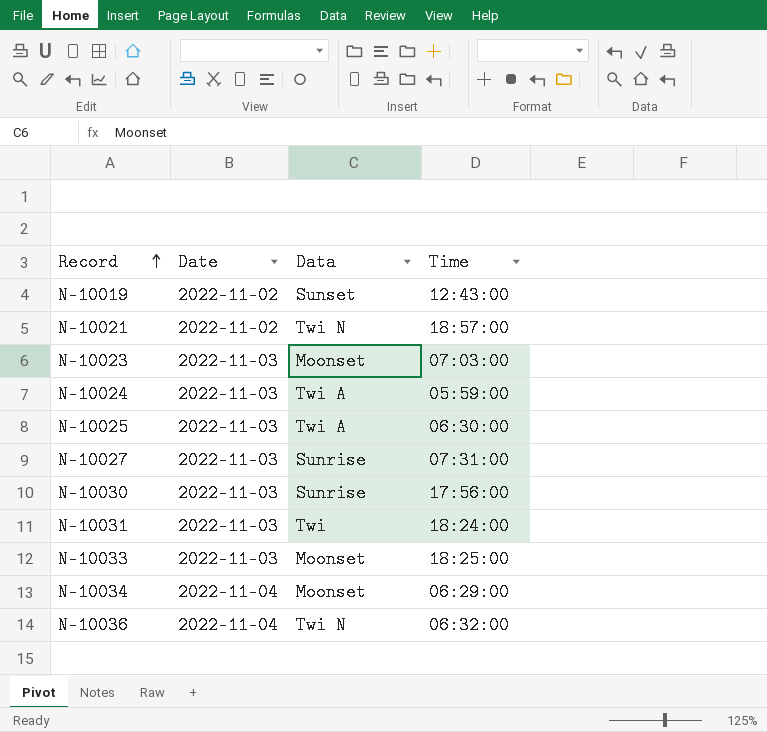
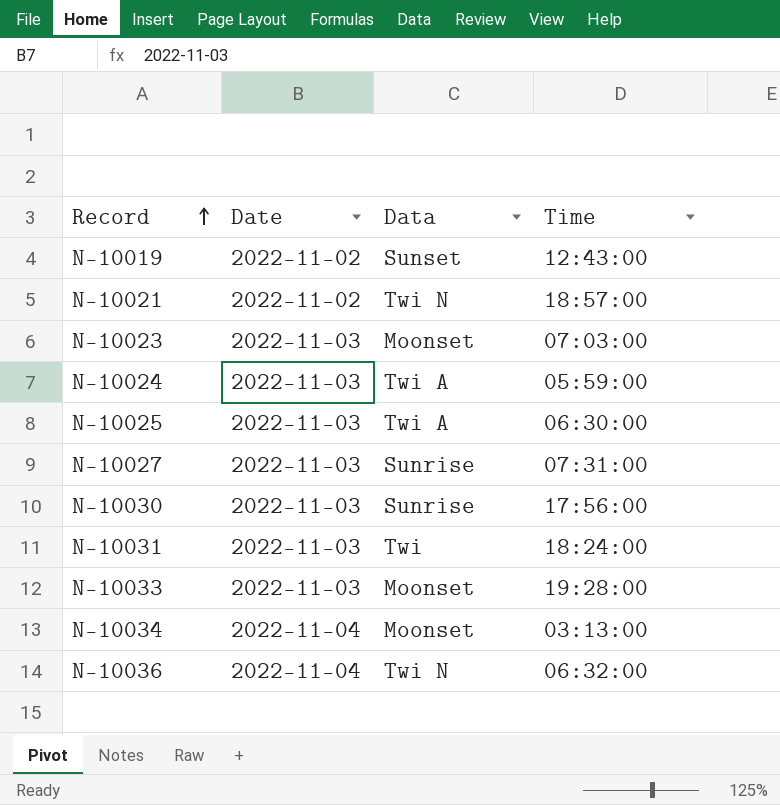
N-10033 | Time: 18:25:00 -> 19:28:00
N-10034 | Time: 06:29:00 -> 03:13:00

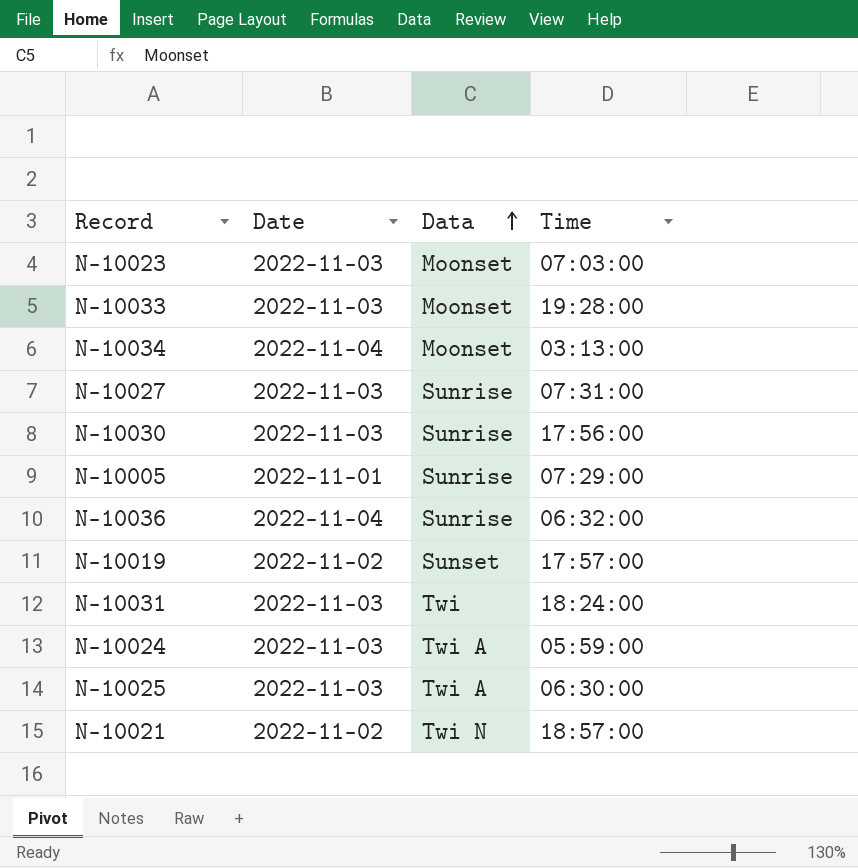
row order: Record ascending -> Data ascending
row N-10005: none -> 2022-11-01 | Sunrise | 07:29:00
N-10036 | Data: Twi N -> Sunrise
N-10019 | Time: 12:43:00 -> 17:57:00

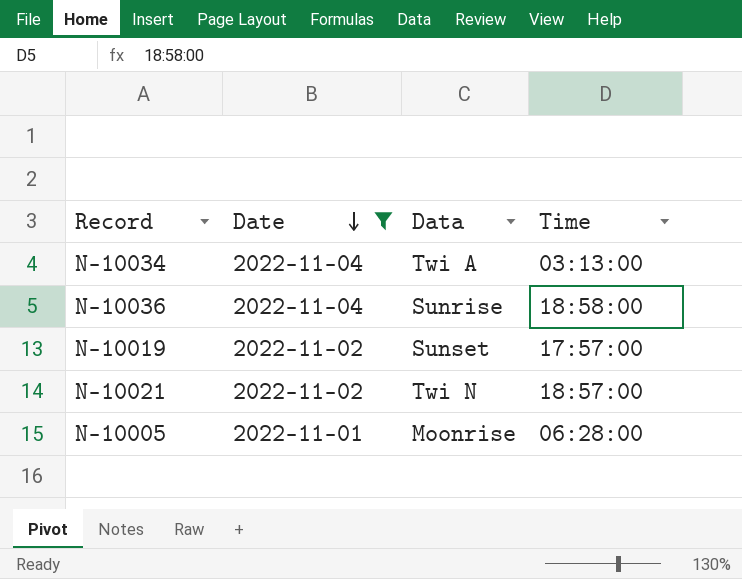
filter: none -> Date != 2022-11-03
row order: Data ascending -> Date descending
N-10034 | Data: Moonset -> Twi A
N-10036 | Time: 06:32:00 -> 18:58:00
N-10005 | Data: Sunrise -> Moonrise
N-10005 | Time: 07:29:00 -> 06:28:00

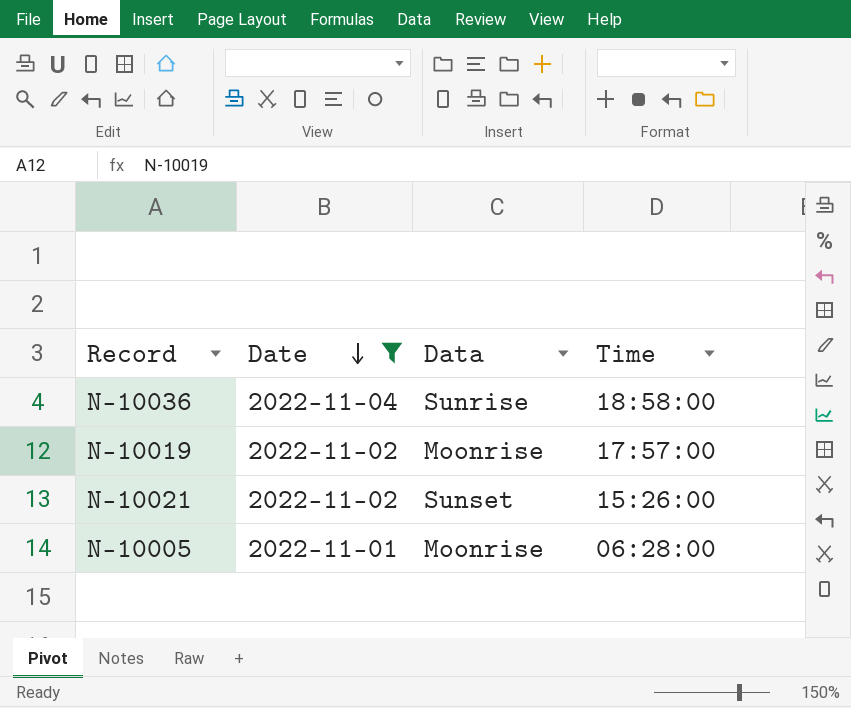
row N-10034: 2022-11-04 | Twi A | 03:13:00 -> none
N-10019 | Data: Sunset -> Moonrise
N-10021 | Data: Twi N -> Sunset
N-10021 | Time: 18:57:00 -> 15:26:00

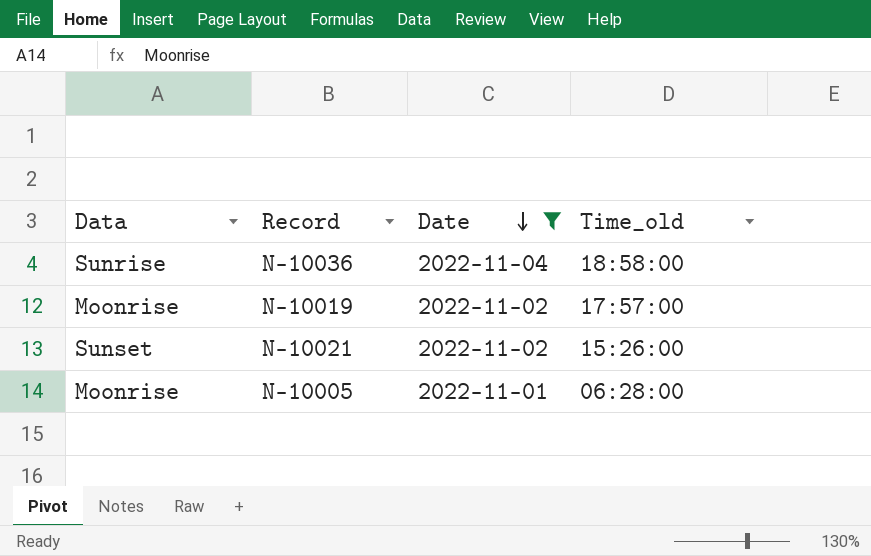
column Data | position: 3 -> 1
column name: Time -> Time_old

